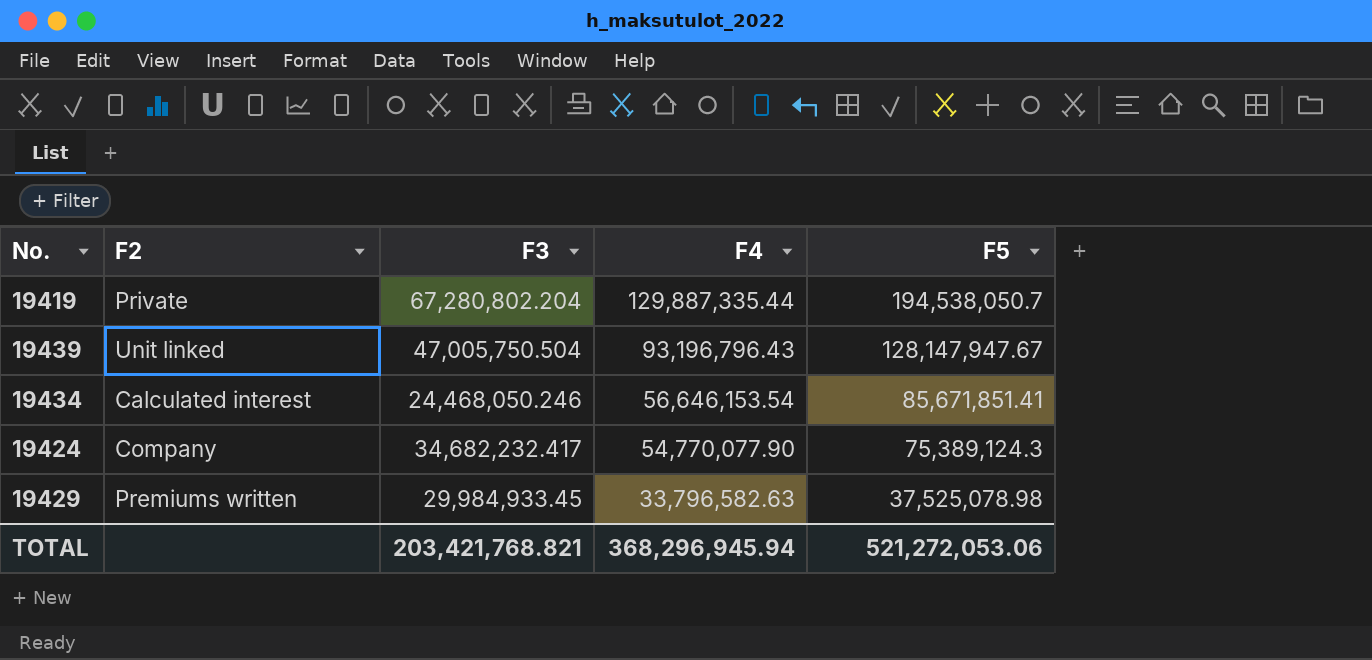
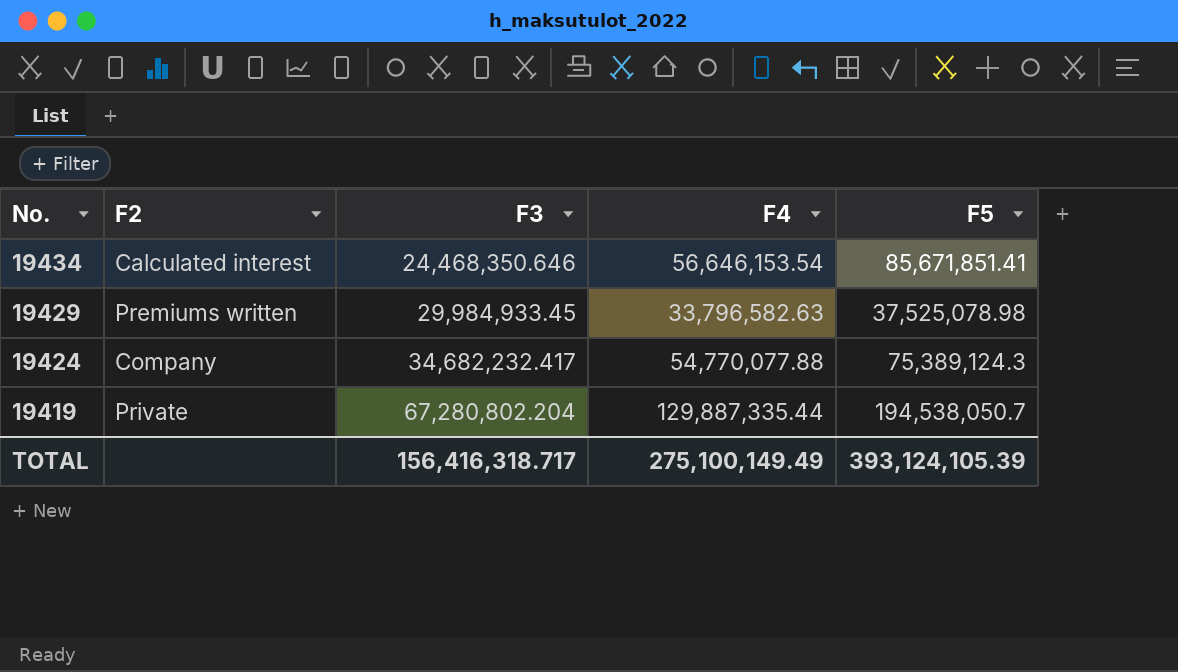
row order: F4 descending -> No. descending
row 19439: Unit linked | 47,005,750.504 | 93,196,796.43 | 128,147,947.67 -> none
19434 | F3: 24,468,050.246 -> 24,468,350.646
19424 | F4: 54,770,077.90 -> 54,770,077.88
TOTAL | F3: 203,421,768.821 -> 156,416,318.717
TOTAL | F4: 368,296,945.94 -> 275,100,149.49
TOTAL | F5: 521,272,053.06 -> 393,124,105.39

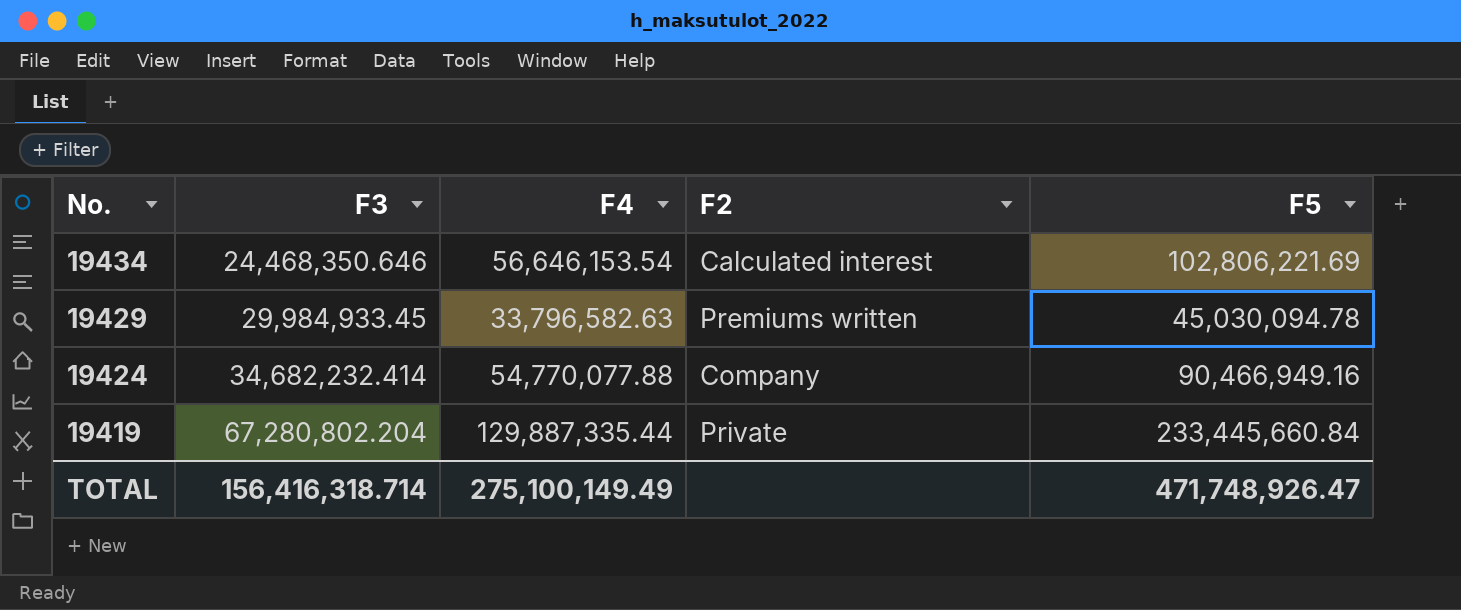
column F2 | position: 2 -> 4
19434 | F5: 85,671,851.41 -> 102,806,221.69
19429 | F5: 37,525,078.98 -> 45,030,094.78
19424 | F3: 34,682,232.417 -> 34,682,232.414
19424 | F5: 75,389,124.3 -> 90,466,949.16
19419 | F5: 194,538,050.7 -> 233,445,660.84
TOTAL | F3: 156,416,318.717 -> 156,416,318.714
TOTAL | F5: 393,124,105.39 -> 471,748,926.47

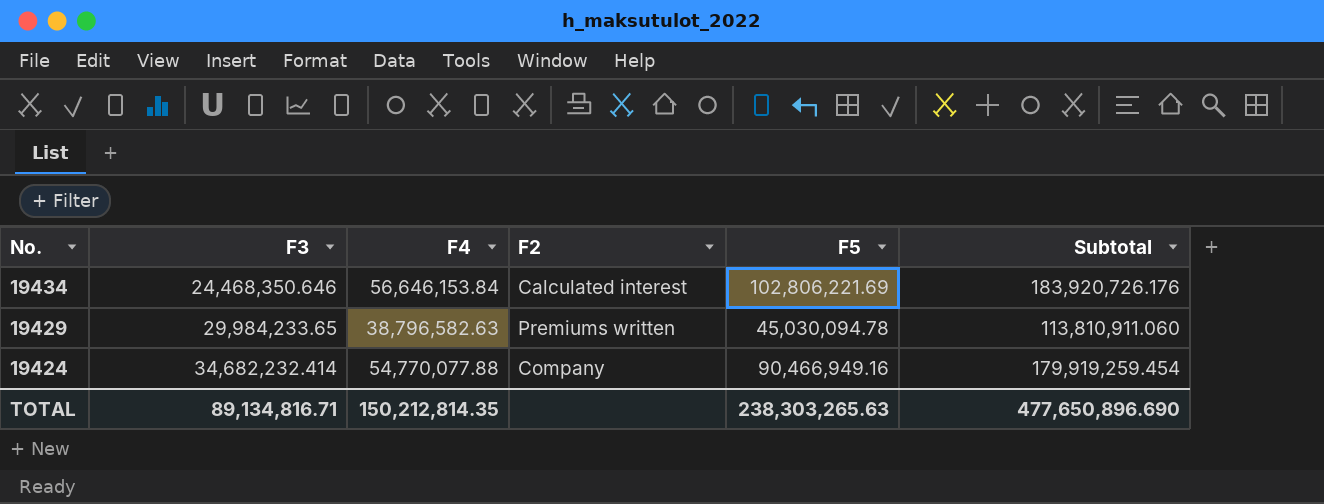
column Subtotal | formula: none -> [F3] + [F4] + [F5]
row 19419: 67,280,802.204 | 129,887,335.44 | Private | 233,445,660.84 -> none
19434 | F4: 56,646,153.54 -> 56,646,153.84
19429 | F3: 29,984,933.45 -> 29,984,233.65
19429 | F4: 33,796,582.63 -> 38,796,582.63
TOTAL | F3: 156,416,318.714 -> 89,134,816.71
TOTAL | F4: 275,100,149.49 -> 150,212,814.35
TOTAL | F5: 471,748,926.47 -> 238,303,265.63

